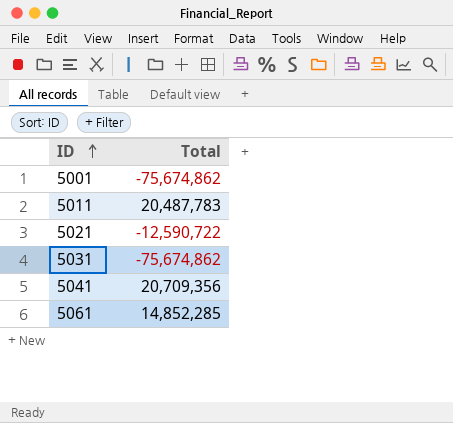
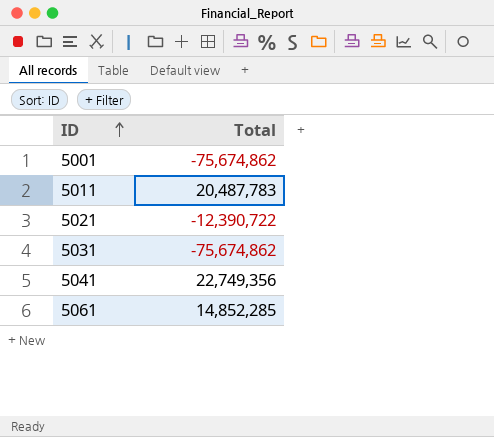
5021 | Total: -12,590,722 -> -12,390,722
5041 | Total: 20,709,356 -> 22,749,356

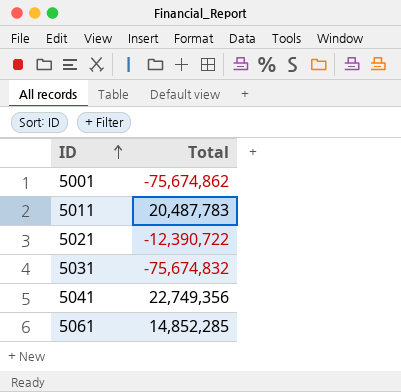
5031 | Total: -75,674,862 -> -75,674,832

